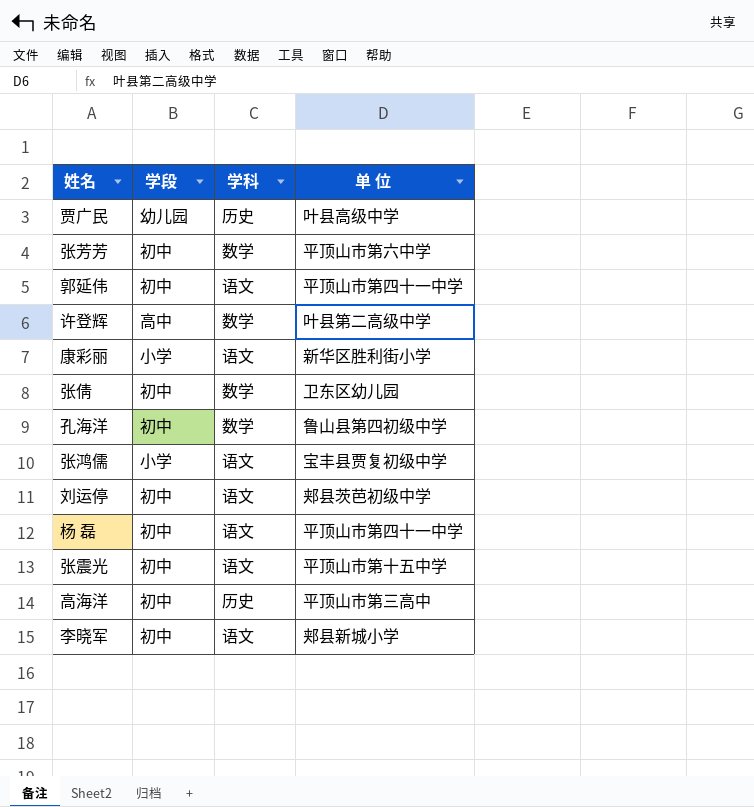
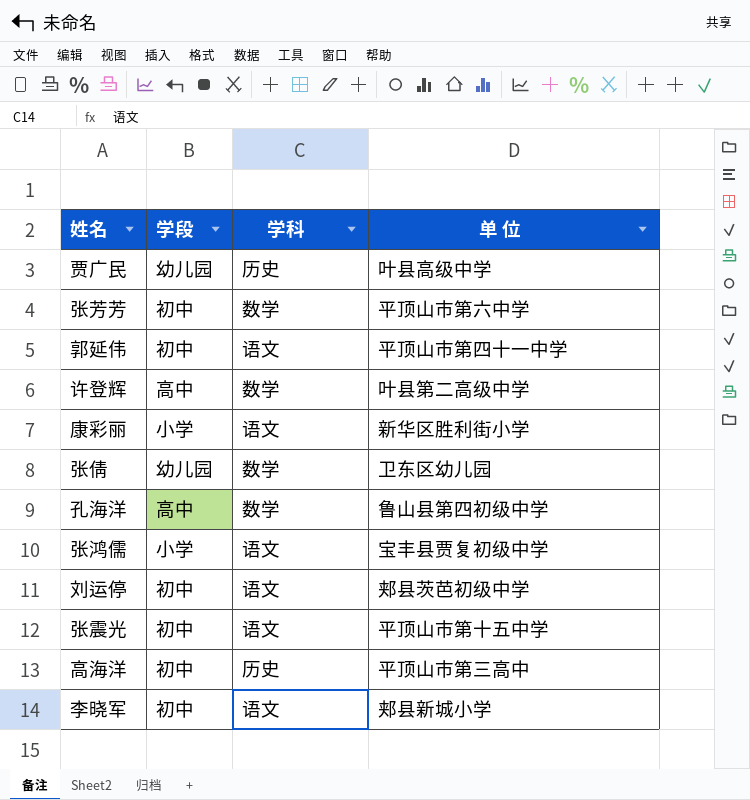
row 杨 磊: 初中 | 语文 | 平顶山市第四十一中学 -> none
张倩 | 学段: 初中 -> 幼儿园
孔海洋 | 学段: 初中 -> 高中

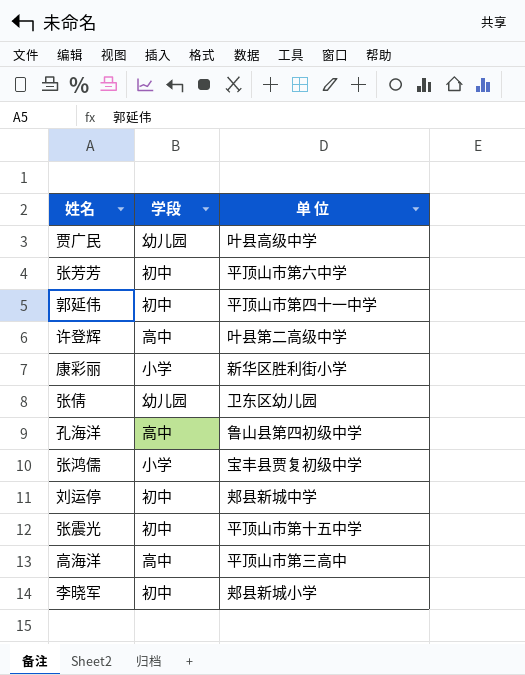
column 学科 | position: 3 -> none
刘运停 | 单 位: 郏县茨芭初级中学 -> 郏县新城中学
高海洋 | 学段: 初中 -> 高中

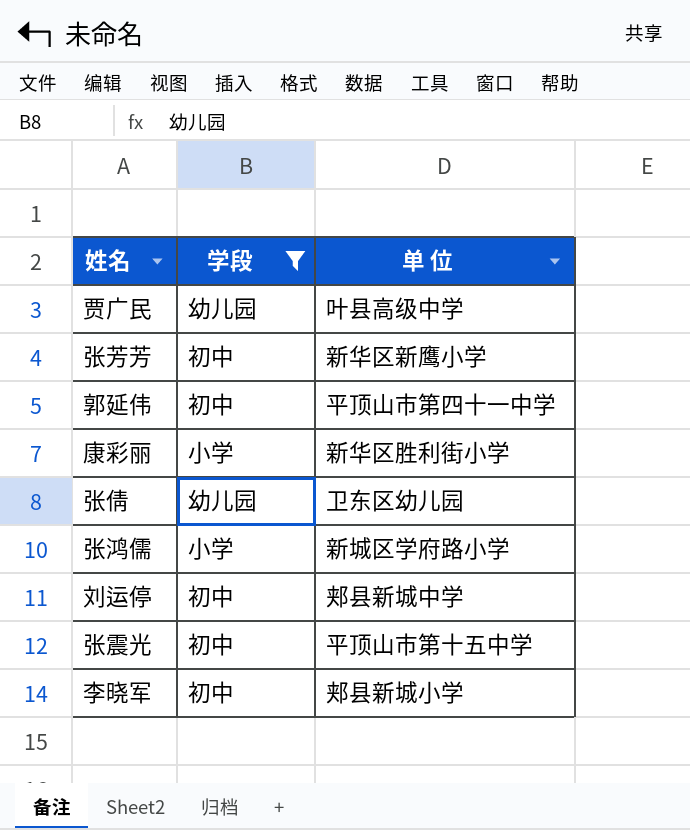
filter: none -> 学段 != 高中
张芳芳 | 单 位: 平顶山市第六中学 -> 新华区新鹰小学
张鸿儒 | 单 位: 宝丰县贾复初级中学 -> 新城区学府路小学

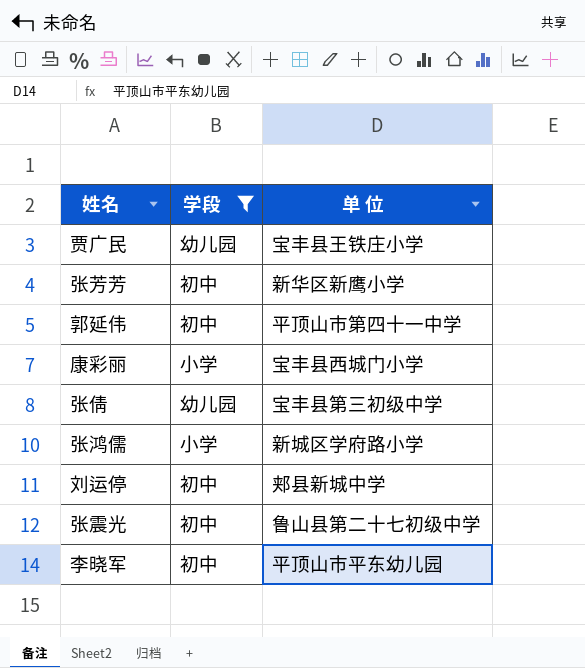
贾广民 | 单 位: 叶县高级中学 -> 宝丰县王铁庄小学
康彩丽 | 单 位: 新华区胜利街小学 -> 宝丰县西城门小学
张倩 | 单 位: 卫东区幼儿园 -> 宝丰县第三初级中学
张震光 | 单 位: 平顶山市第十五中学 -> 鲁山县第二十七初级中学
李晓军 | 单 位: 郏县新城小学 -> 平顶山市平东幼儿园

